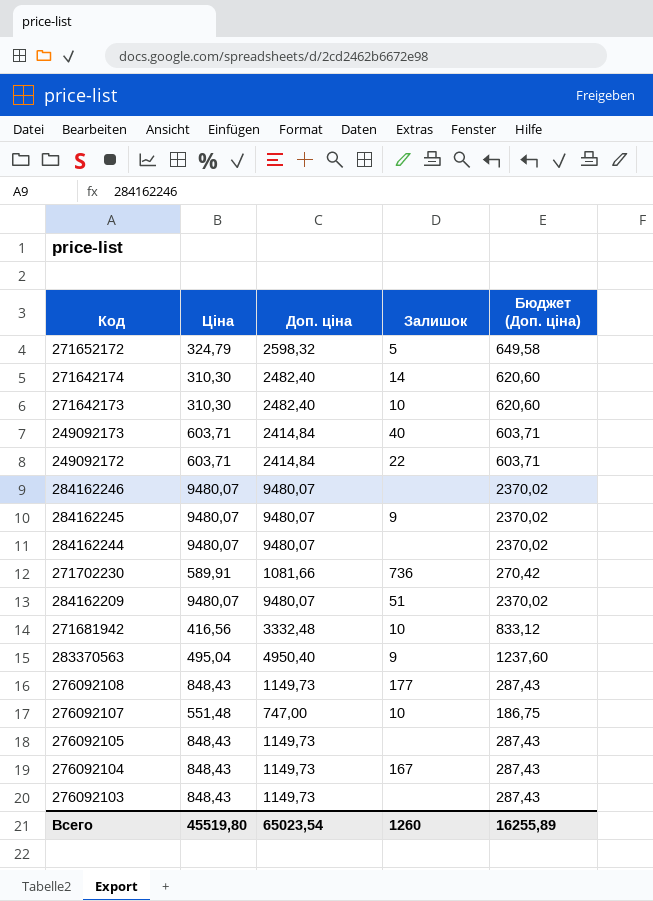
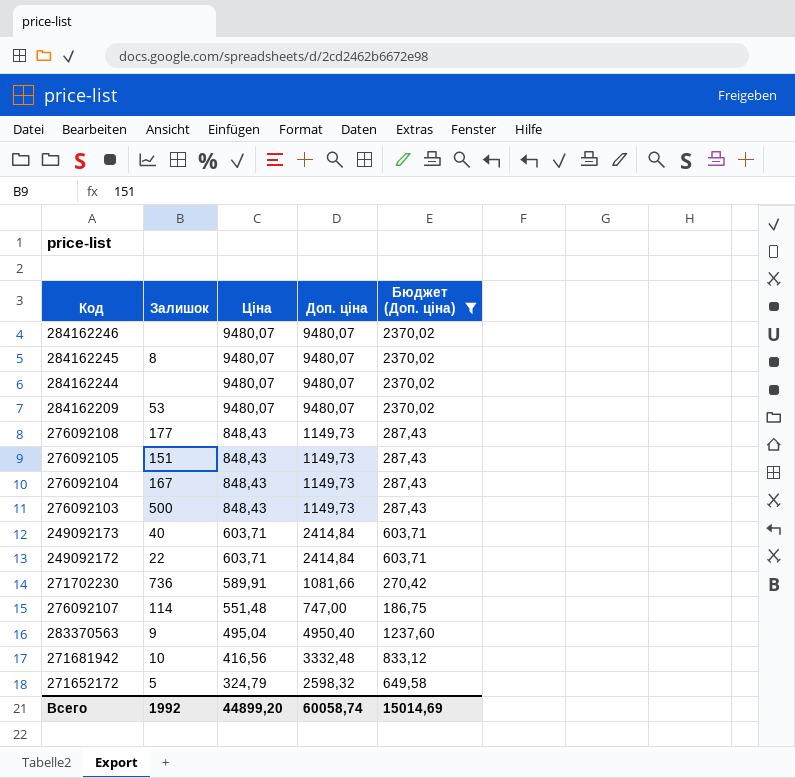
filter: none -> Бюджет (Доп. ціна) != 620,60
row order: none -> Ціна descending
column Залишок | position: 4 -> 2
284162245 | Залишок: 9 -> 8
284162209 | Залишок: 51 -> 53
276092105 | Залишок: none -> 151
276092103 | Залишок: none -> 500
276092107 | Залишок: 10 -> 114
Всего | Залишок: 1260 -> 1992
Всего | Ціна: 45519,80 -> 44899,20
Всего | Доп. ціна: 65023,54 -> 60058,74
Всего | Бюджет (Доп. ціна): 16255,89 -> 15014,69

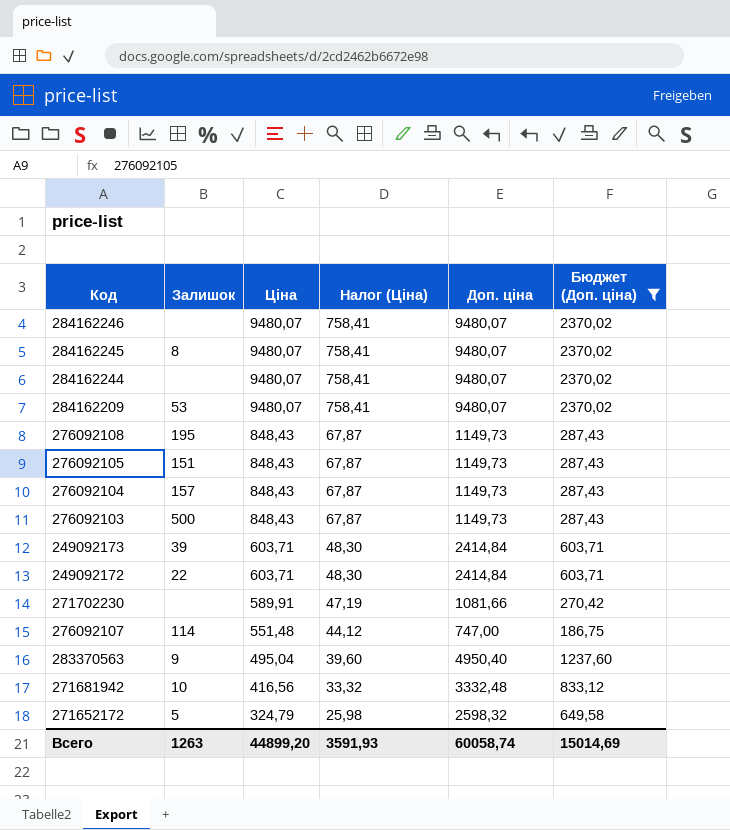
column Налог (Ціна) | formula: none -> [Ціна] * 0,08
276092108 | Залишок: 177 -> 195
276092104 | Залишок: 167 -> 157
249092173 | Залишок: 40 -> 39
271702230 | Залишок: 736 -> none
Всего | Залишок: 1992 -> 1263

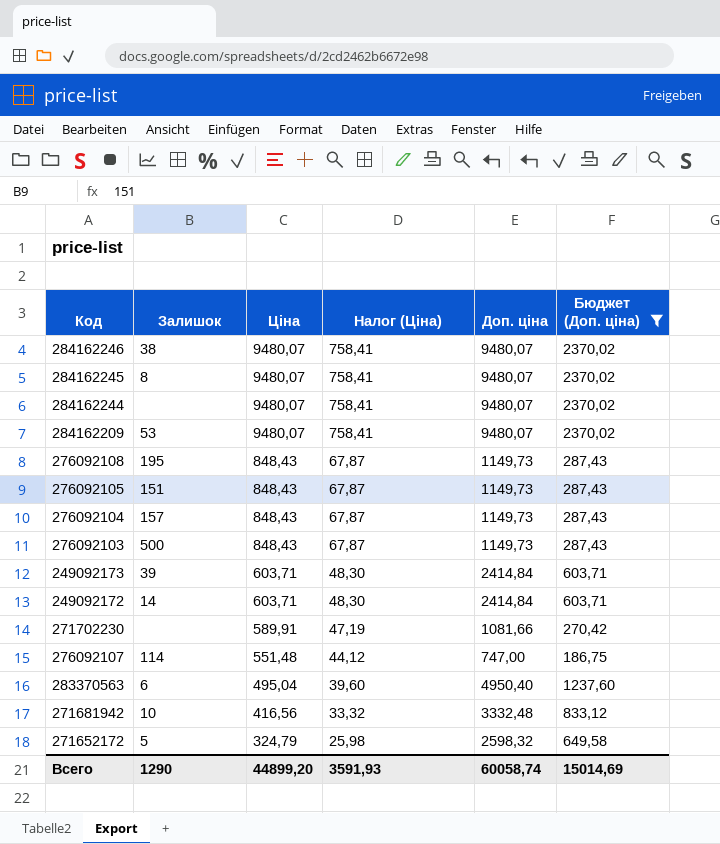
284162246 | Залишок: none -> 38
249092172 | Залишок: 22 -> 14
283370563 | Залишок: 9 -> 6
Всего | Залишок: 1263 -> 1290

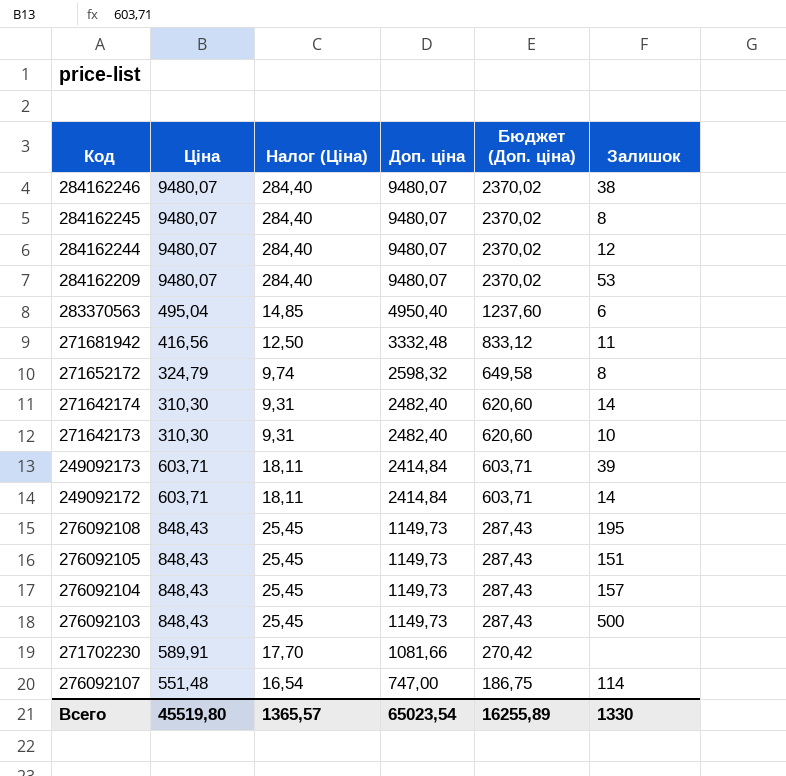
filter: Бюджет (Доп. ціна) != 620,60 -> none
row order: Ціна descending -> Доп. ціна descending
column Налог (Ціна) | formula: [Ціна] * 0,08 -> [Ціна] * 0,03
column Залишок | position: 2 -> 6
284162244 | Залишок: none -> 12
271681942 | Залишок: 10 -> 11
271652172 | Залишок: 5 -> 8
Всего | Ціна: 44899,20 -> 45519,80
Всего | Налог (Ціна): 3591,93 -> 1365,57
Всего | Доп. ціна: 60058,74 -> 65023,54
Всего | Бюджет (Доп. ціна): 15014,69 -> 16255,89
Всего | Залишок: 1290 -> 1330

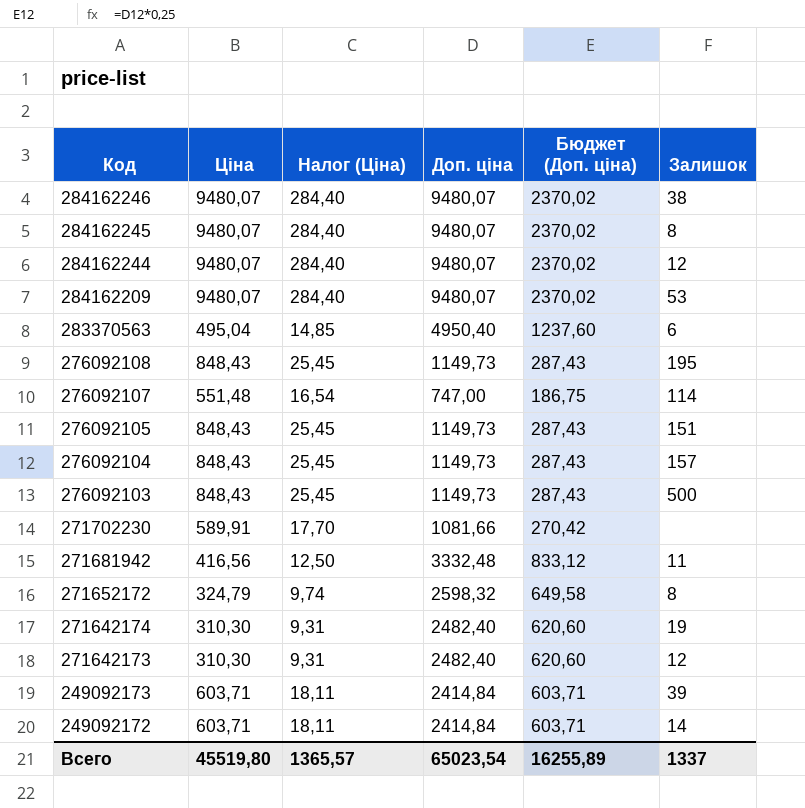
row order: Доп. ціна descending -> Код descending
271642174 | Залишок: 14 -> 19
271642173 | Залишок: 10 -> 12
Всего | Залишок: 1330 -> 1337

